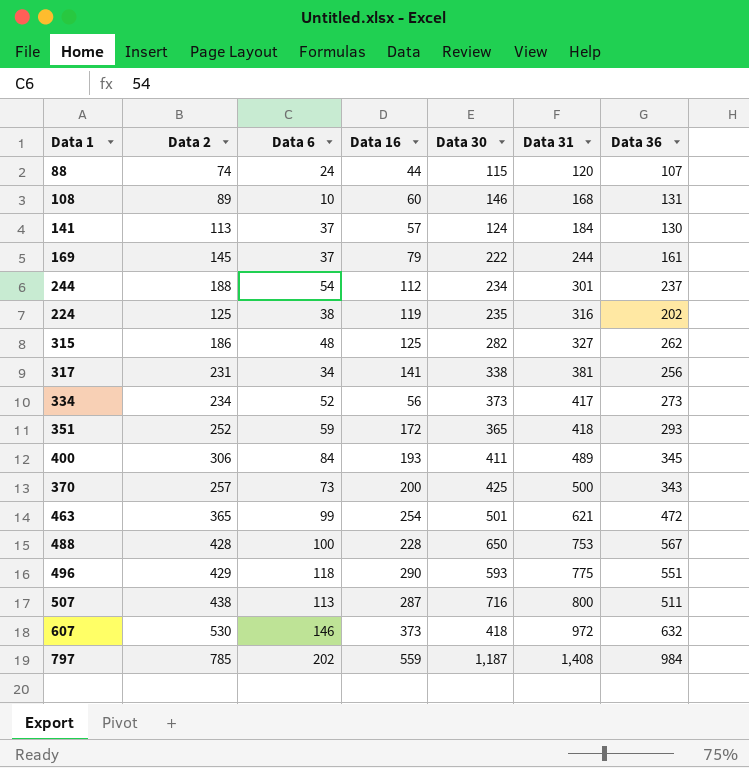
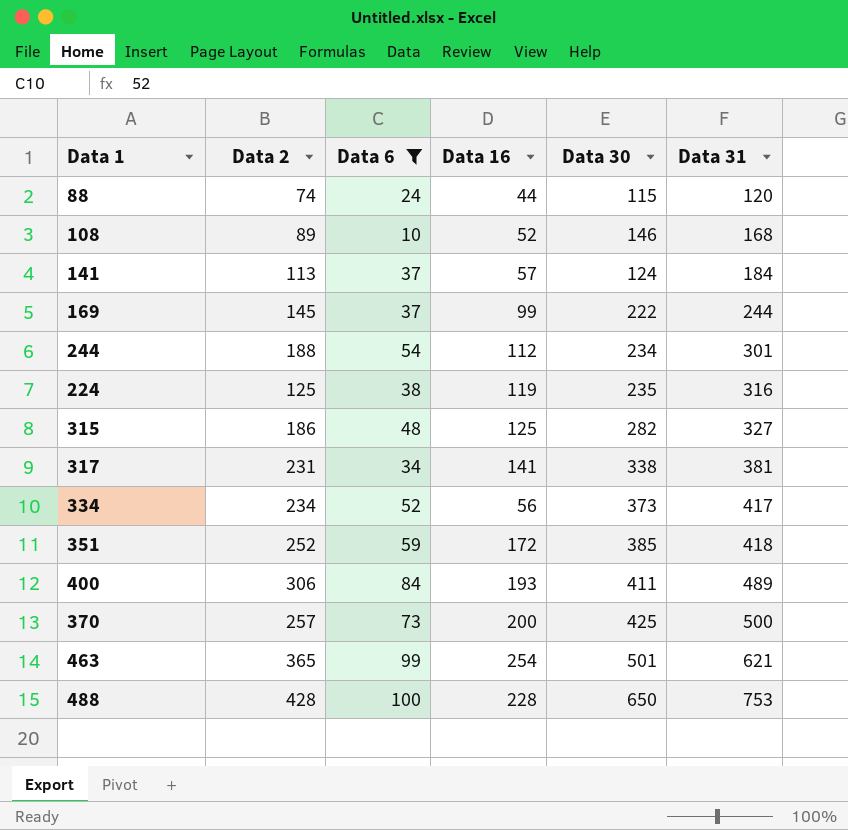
filter: none -> Data 6 <= 100
column Data 36 | position: 7 -> none
108 | Data 16: 60 -> 52
169 | Data 16: 79 -> 99
351 | Data 30: 365 -> 385

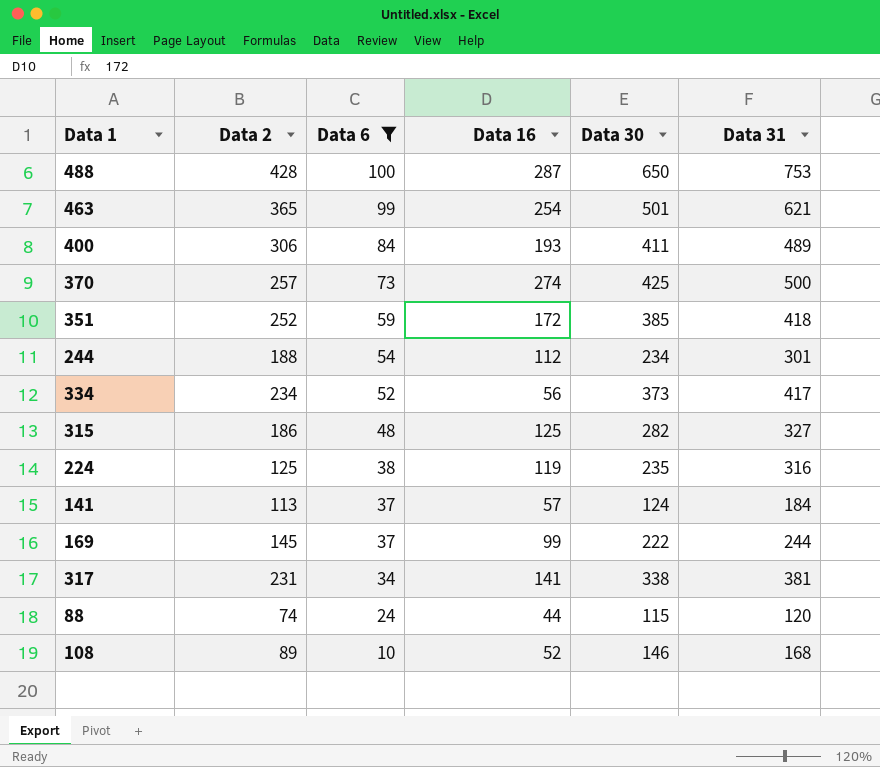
row order: Data 31 ascending -> Data 6 descending
488 | Data 16: 228 -> 287
370 | Data 16: 200 -> 274

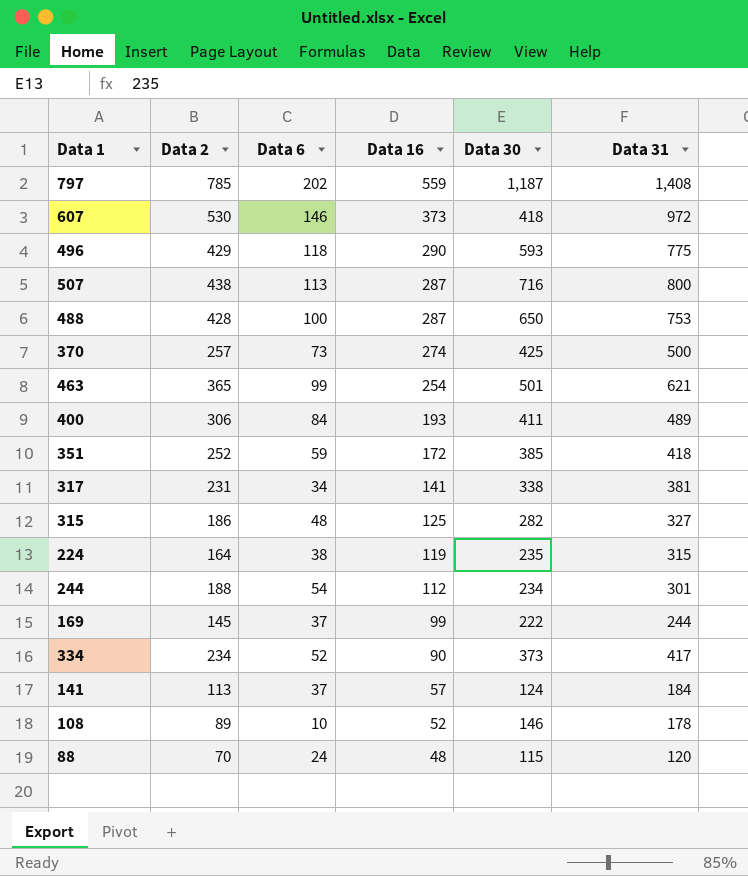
filter: Data 6 <= 100 -> none
row order: Data 6 descending -> Data 16 descending
224 | Data 2: 125 -> 164
224 | Data 31: 316 -> 315
334 | Data 16: 56 -> 90
108 | Data 31: 168 -> 178
88 | Data 2: 74 -> 70
88 | Data 16: 44 -> 48

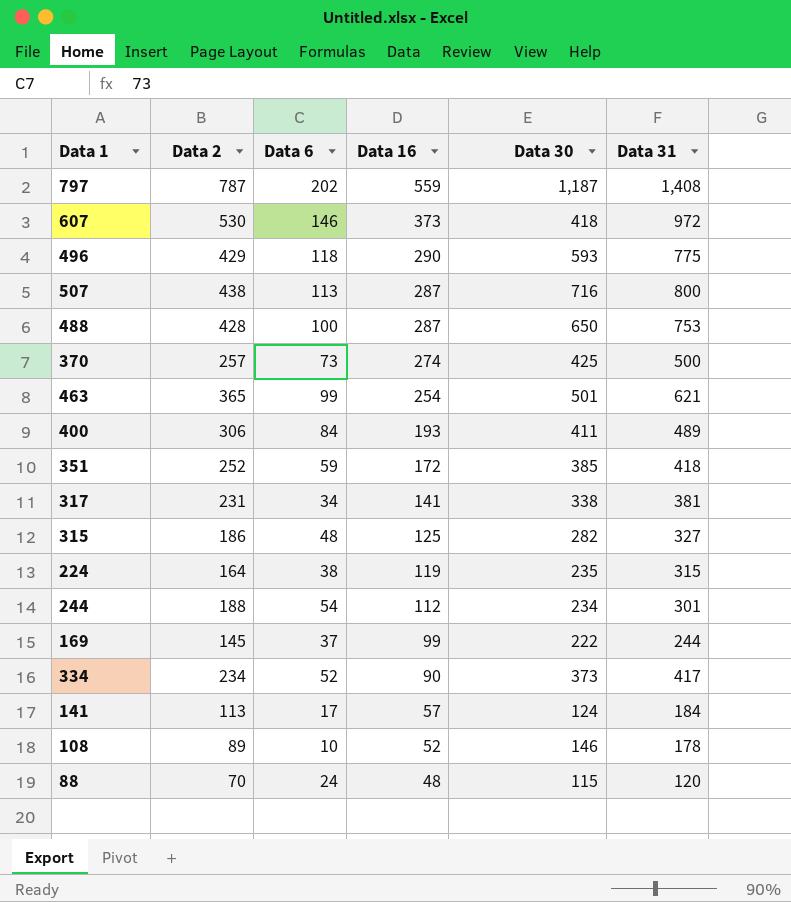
797 | Data 2: 785 -> 787
141 | Data 6: 37 -> 17

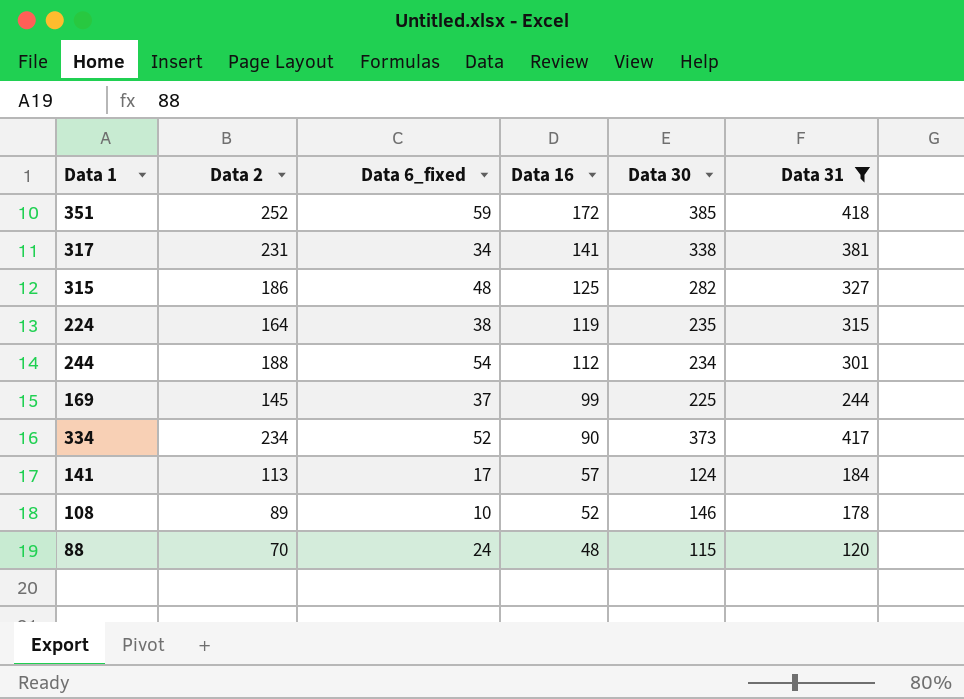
filter: none -> Data 31 <= 418
column name: Data 6 -> Data 6_fixed
169 | Data 30: 222 -> 225

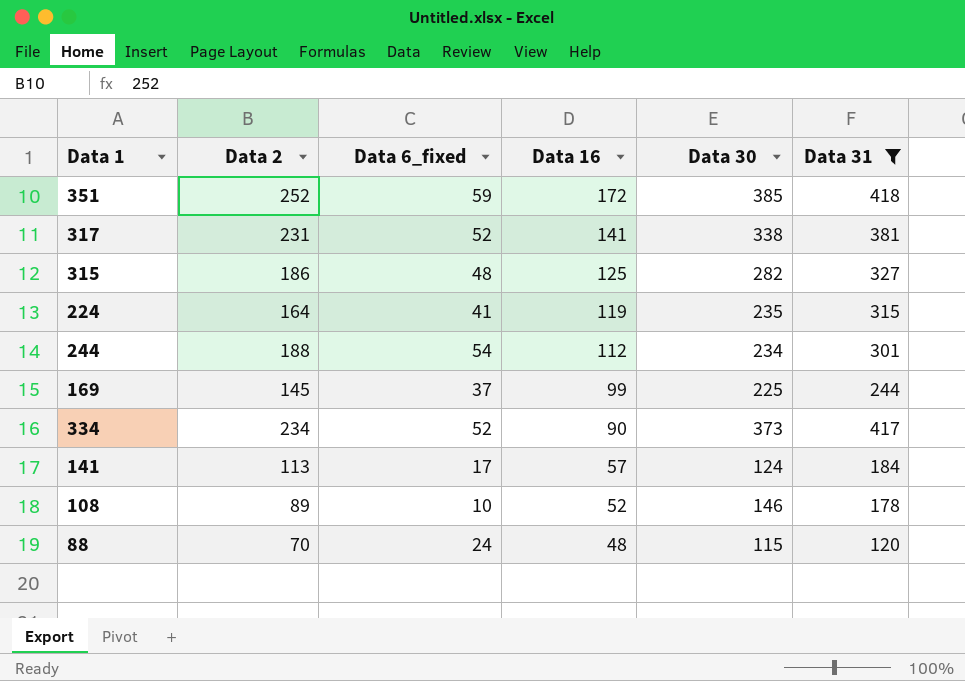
317 | Data 6_fixed: 34 -> 52
224 | Data 6_fixed: 38 -> 41

